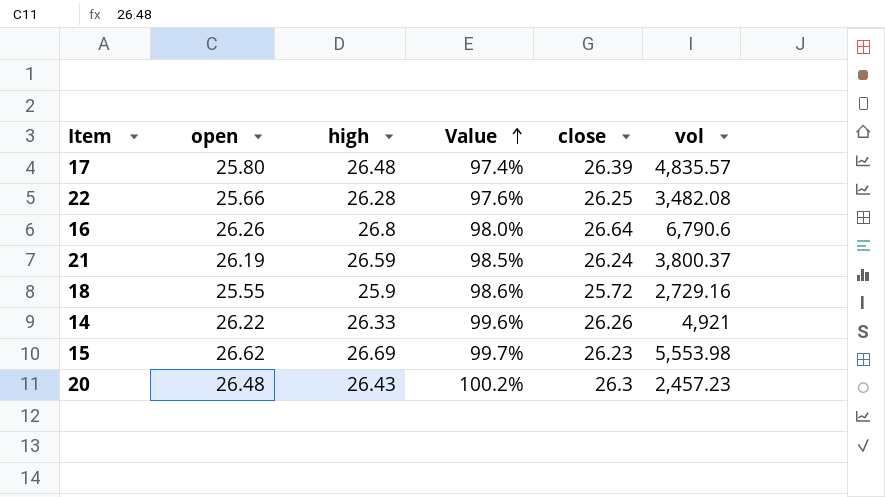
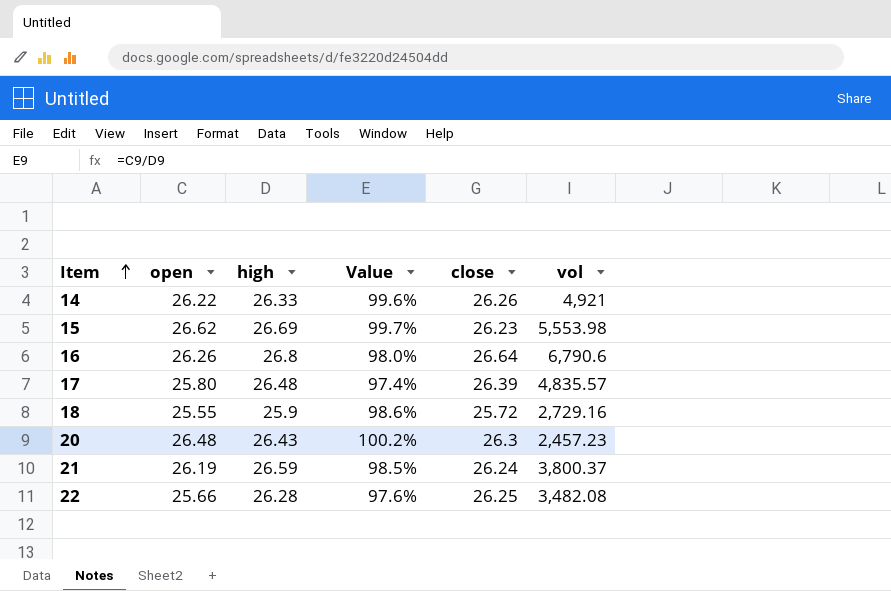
row order: Value ascending -> Item ascending

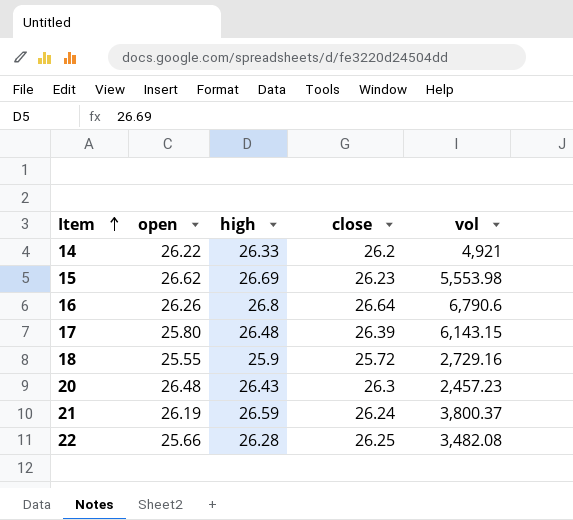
column Value | formula: [open] / [high] -> none
14 | close: 26.26 -> 26.2
17 | vol: 4,835.57 -> 6,143.15

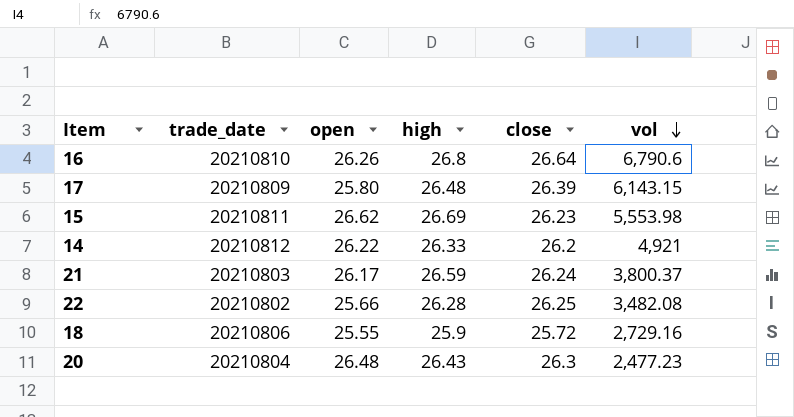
row order: Item ascending -> vol descending
column trade_date | position: none -> 2
21 | open: 26.19 -> 26.17
20 | vol: 2,457.23 -> 2,477.23

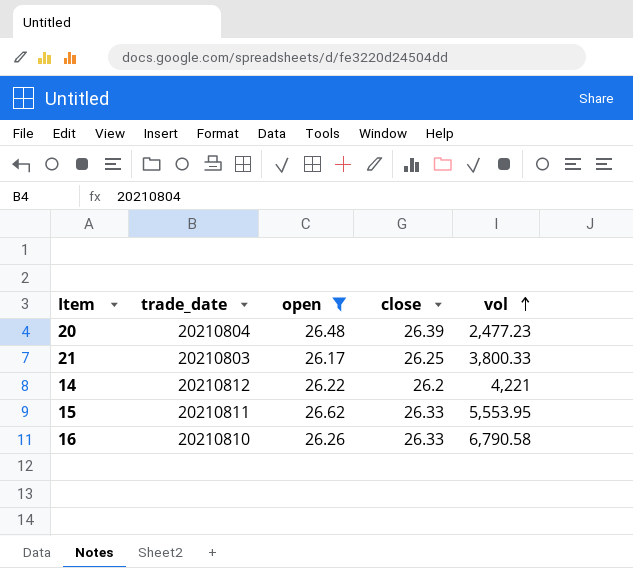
filter: none -> open >= 26.17
row order: vol descending -> vol ascending
column high | position: 4 -> none
20 | close: 26.3 -> 26.39
21 | close: 26.24 -> 26.25
21 | vol: 3,800.37 -> 3,800.33
14 | vol: 4,921 -> 4,221
15 | close: 26.23 -> 26.33
15 | vol: 5,553.98 -> 5,553.95
16 | close: 26.64 -> 26.33
16 | vol: 6,790.6 -> 6,790.58

